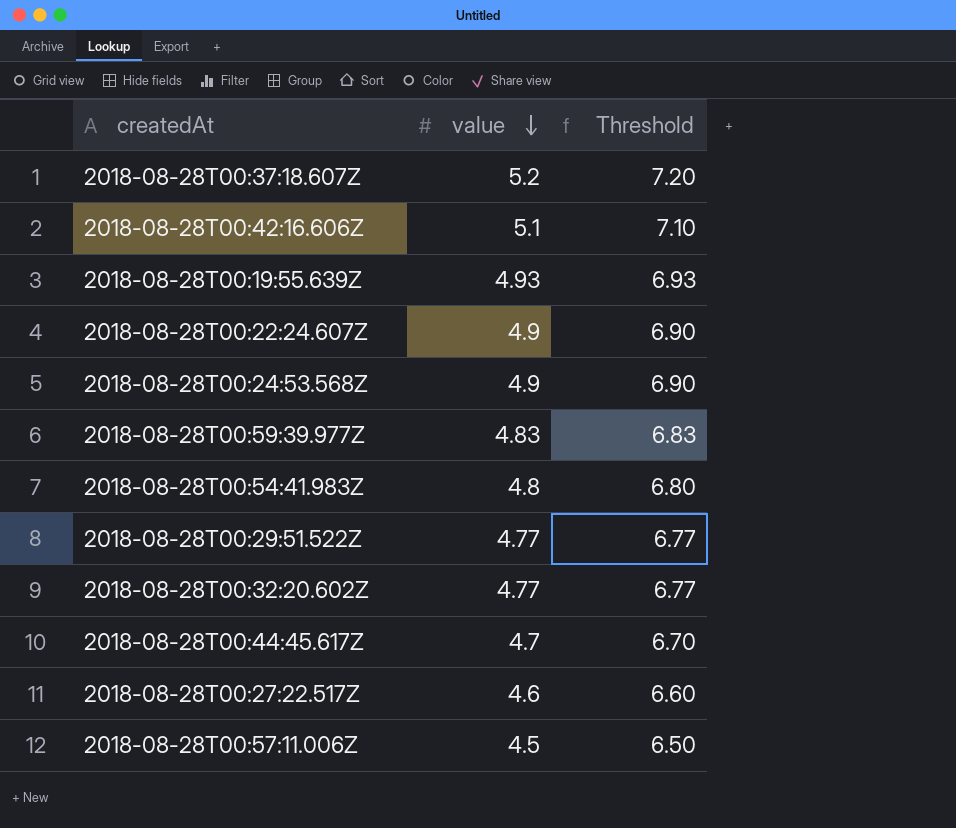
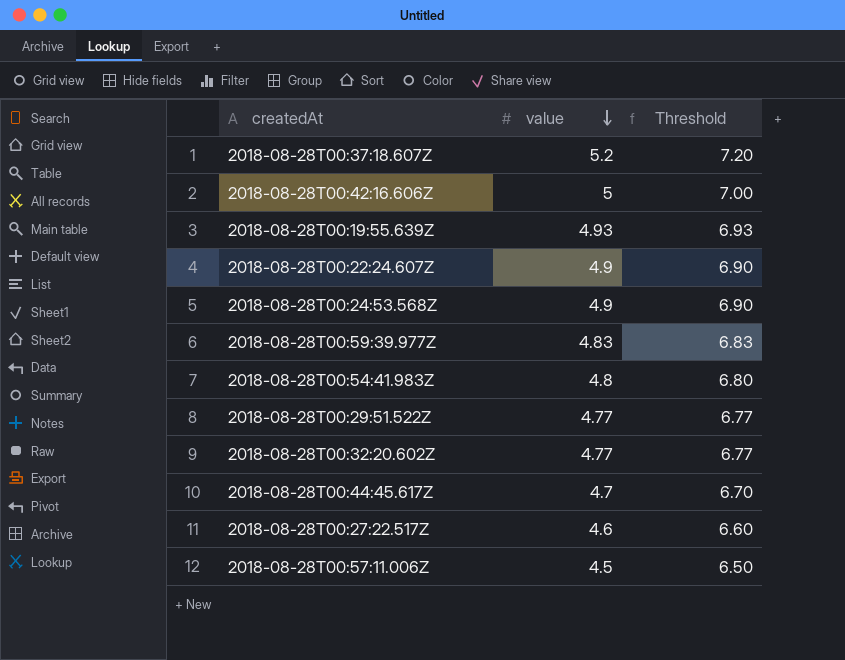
2018-08-28T00:42:16.606Z | value: 5.1 -> 5
2018-08-28T00:42:16.606Z | Threshold: 7.10 -> 7.00

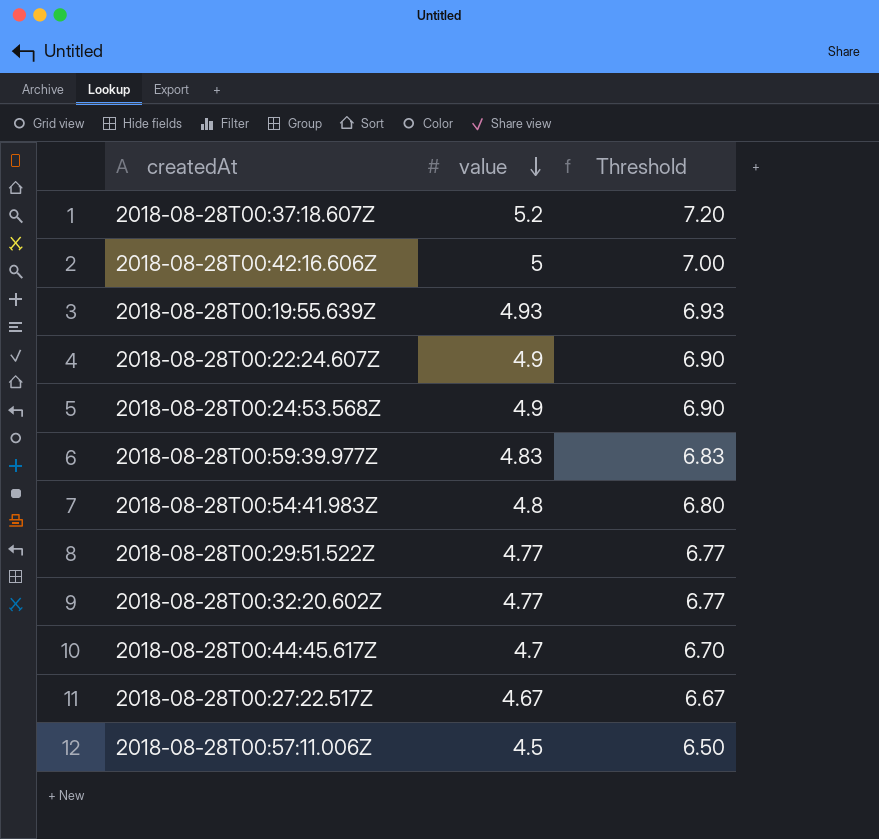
2018-08-28T00:27:22.517Z | value: 4.6 -> 4.67
2018-08-28T00:27:22.517Z | Threshold: 6.60 -> 6.67

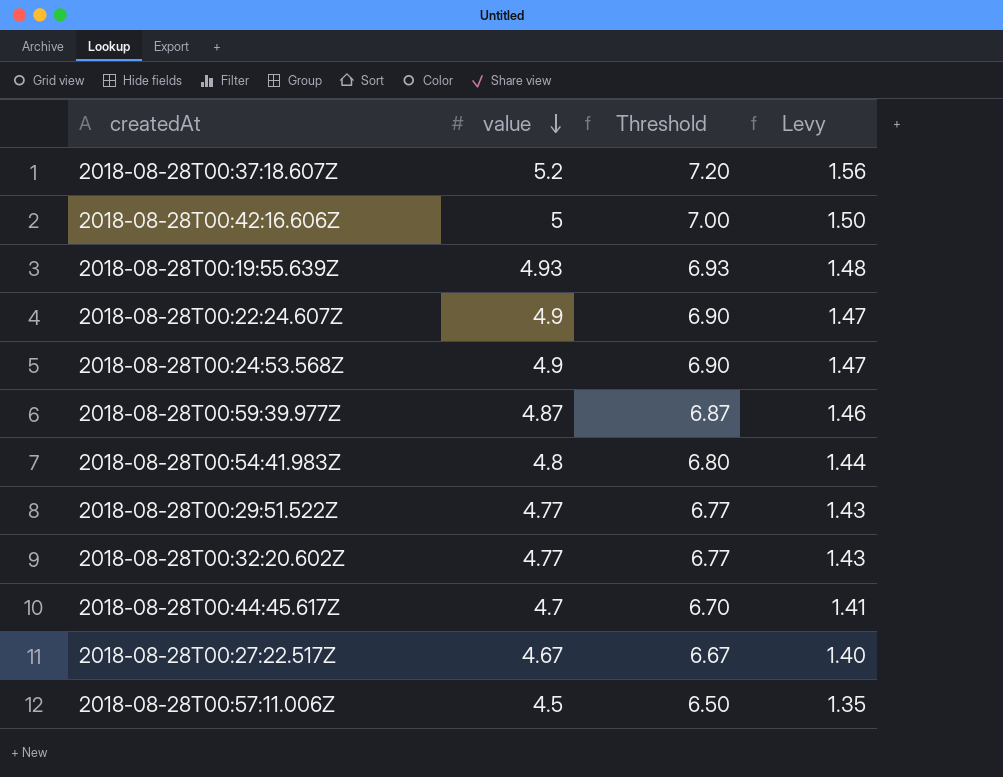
column Levy | formula: none -> [value] * 0.3
2018-08-28T00:59:39.977Z | value: 4.83 -> 4.87
2018-08-28T00:59:39.977Z | Threshold: 6.83 -> 6.87

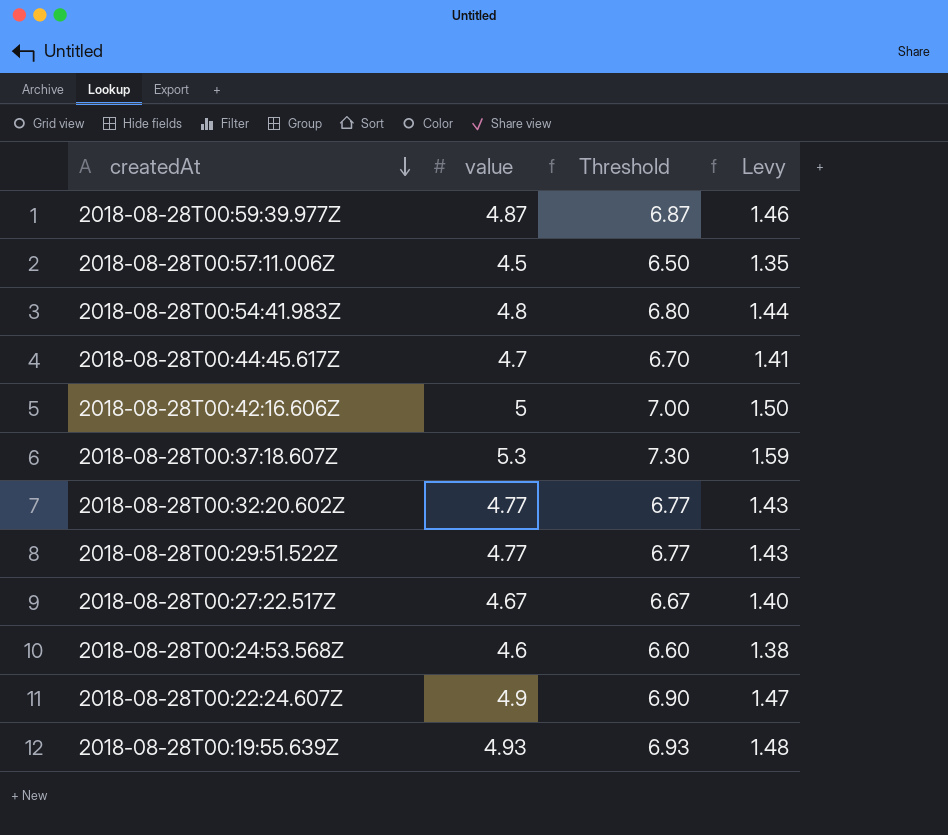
row order: value descending -> createdAt descending
2018-08-28T00:37:18.607Z | value: 5.2 -> 5.3
2018-08-28T00:37:18.607Z | Threshold: 7.20 -> 7.30
2018-08-28T00:37:18.607Z | Levy: 1.56 -> 1.59
2018-08-28T00:24:53.568Z | value: 4.9 -> 4.6
2018-08-28T00:24:53.568Z | Threshold: 6.90 -> 6.60
2018-08-28T00:24:53.568Z | Levy: 1.47 -> 1.38

